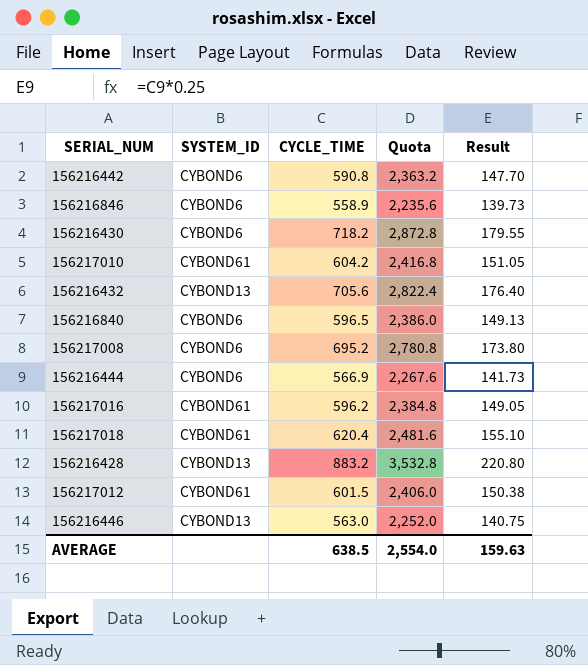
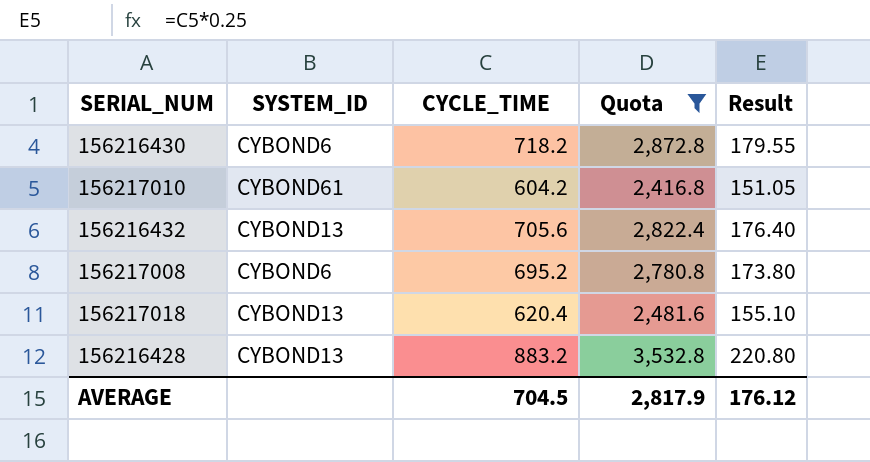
filter: none -> Quota >= 2,416.8
156217018 | SYSTEM_ID: CYBOND61 -> CYBOND13
AVERAGE | CYCLE_TIME: 638.5 -> 704.5
AVERAGE | Quota: 2,554.0 -> 2,817.9
AVERAGE | Result: 159.63 -> 176.12

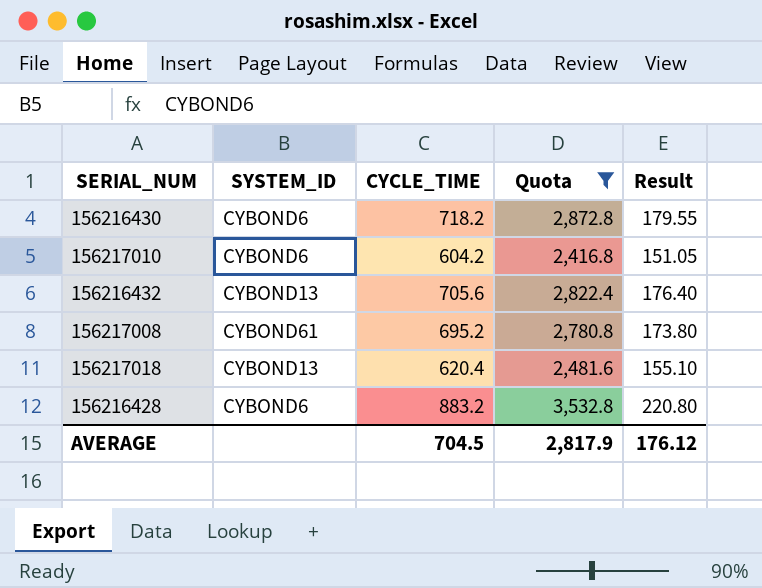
156217010 | SYSTEM_ID: CYBOND61 -> CYBOND6
156217008 | SYSTEM_ID: CYBOND6 -> CYBOND61
156216428 | SYSTEM_ID: CYBOND13 -> CYBOND6

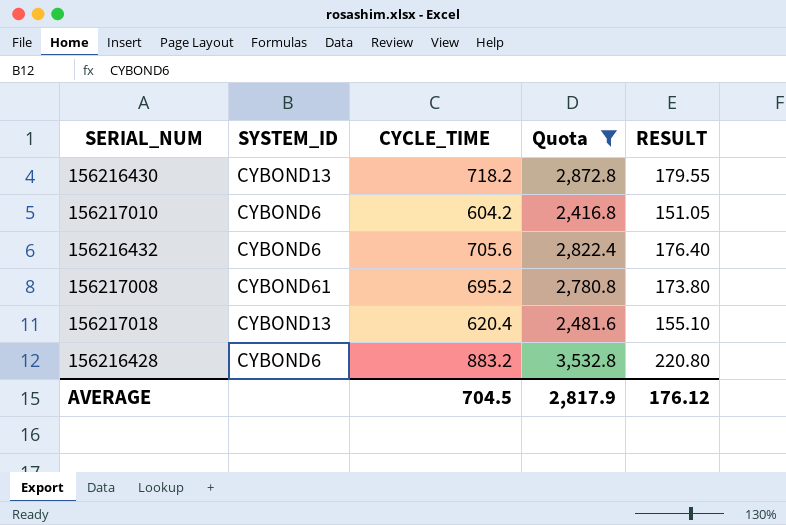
column name: Result -> RESULT
156216430 | SYSTEM_ID: CYBOND6 -> CYBOND13
156216432 | SYSTEM_ID: CYBOND13 -> CYBOND6

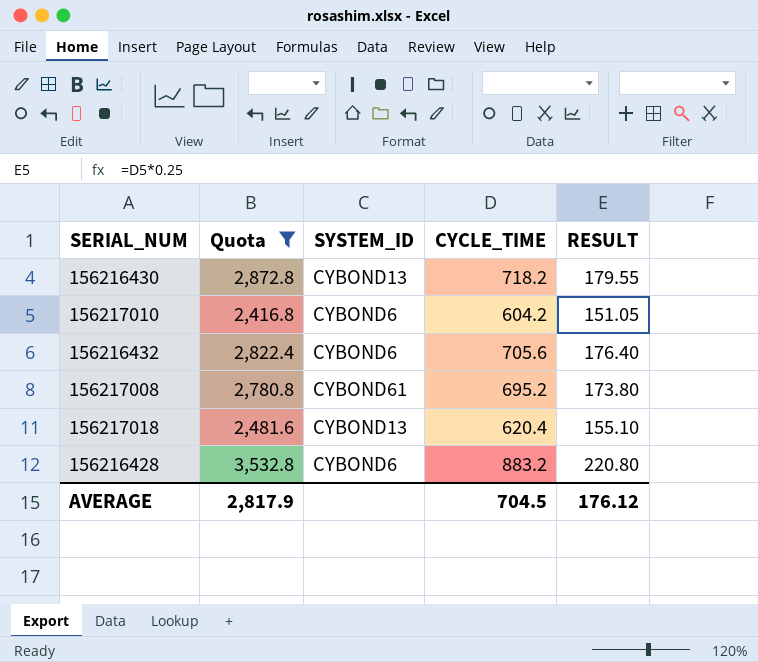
column Quota | position: 4 -> 2

